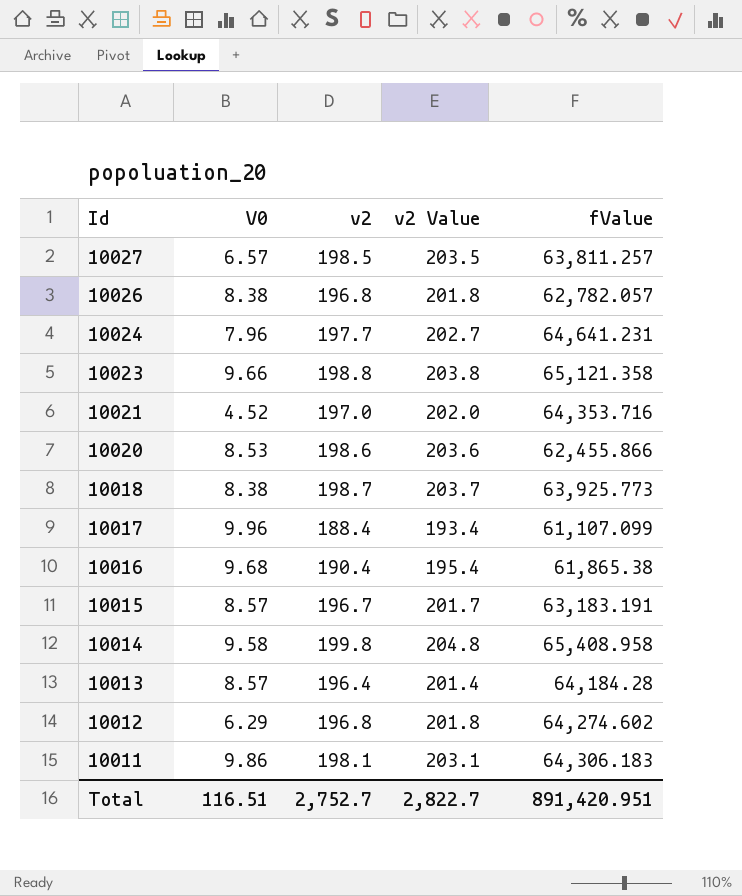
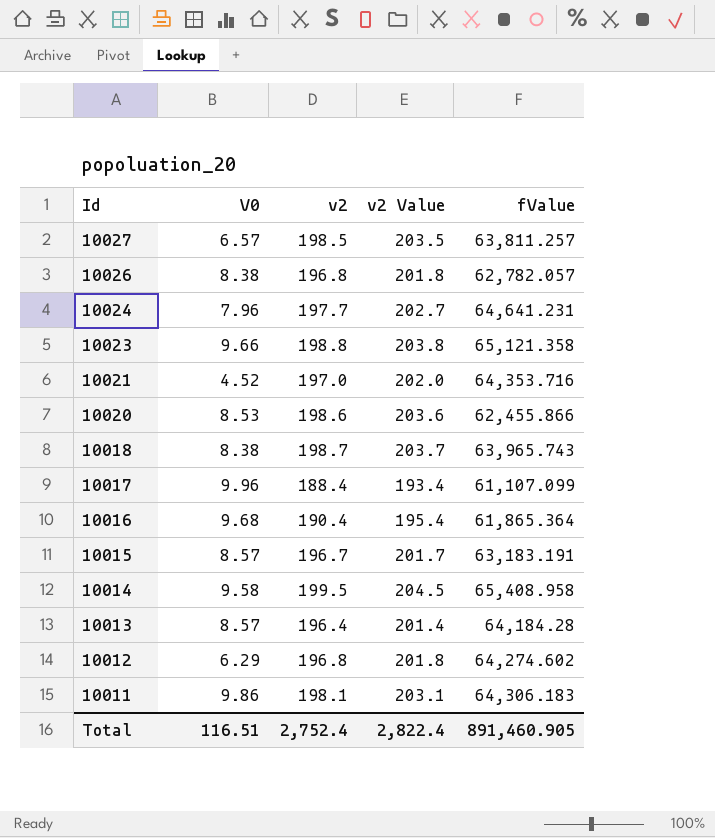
10018 | fValue: 63,925.773 -> 63,965.743
10016 | fValue: 61,865.38 -> 61,865.364
10014 | v2: 199.8 -> 199.5
10014 | v2 Value: 204.8 -> 204.5
Total | v2: 2,752.7 -> 2,752.4
Total | v2 Value: 2,822.7 -> 2,822.4
Total | fValue: 891,420.951 -> 891,460.905

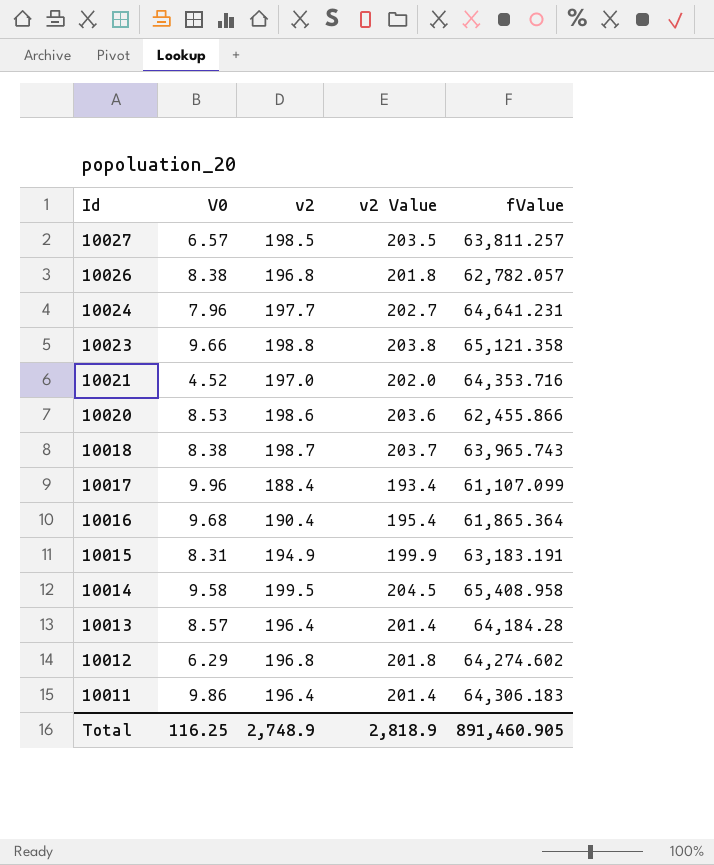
10015 | V0: 8.57 -> 8.31
10015 | v2: 196.7 -> 194.9
10015 | v2 Value: 201.7 -> 199.9
10011 | v2: 198.1 -> 196.4
10011 | v2 Value: 203.1 -> 201.4
Total | V0: 116.51 -> 116.25
Total | v2: 2,752.4 -> 2,748.9
Total | v2 Value: 2,822.4 -> 2,818.9

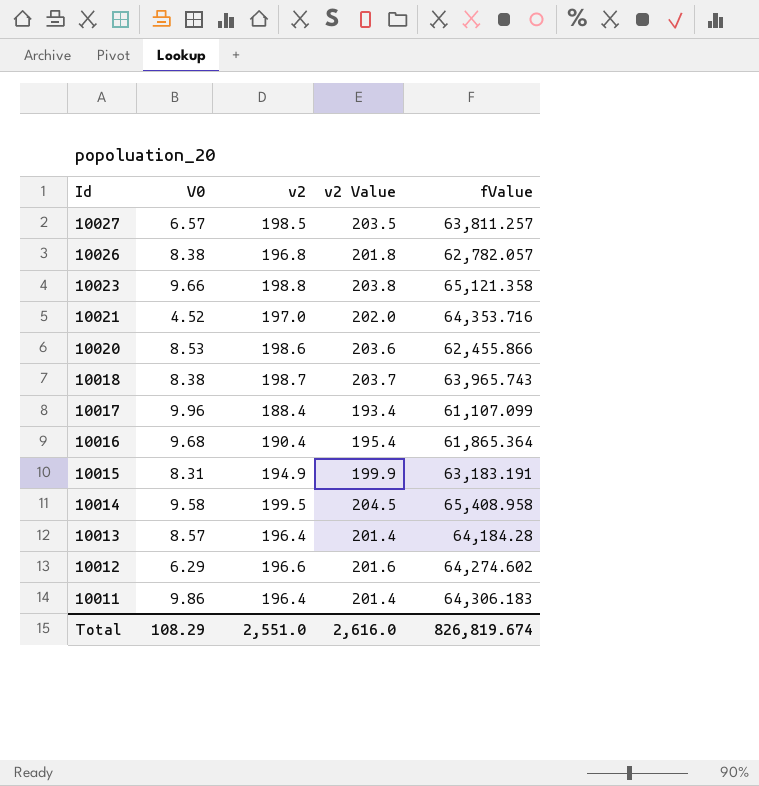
row 10024: 7.96 | 197.7 | 202.7 | 64,641.231 -> none
10012 | v2: 196.8 -> 196.6
10012 | v2 Value: 201.8 -> 201.6
Total | V0: 116.25 -> 108.29
Total | v2: 2,748.9 -> 2,551.0
Total | v2 Value: 2,818.9 -> 2,616.0
Total | fValue: 891,460.905 -> 826,819.674

